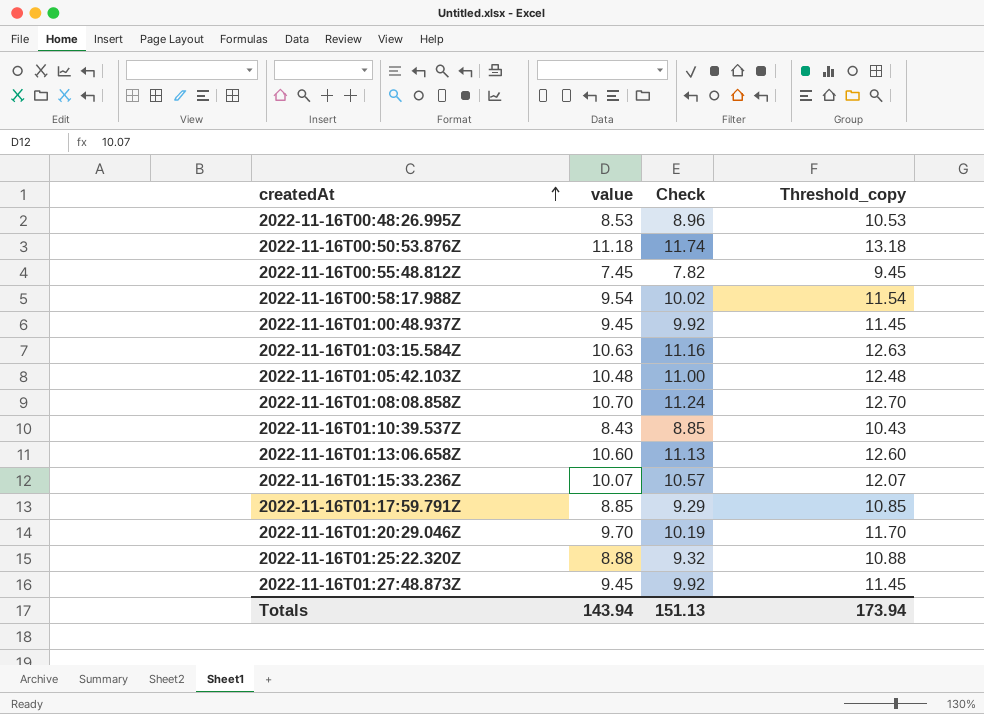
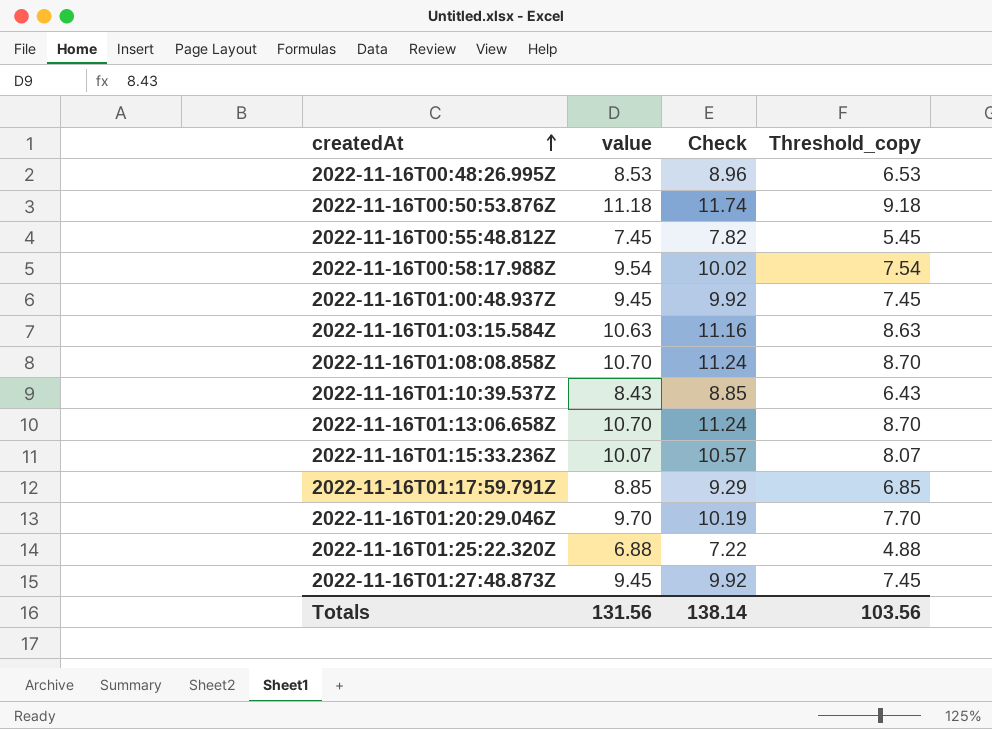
column Threshold_copy | formula: [value] + 2 -> [value] - 2
row 2022-11-16T01:05:42.103Z: 10.48 | 11.00 | 12.48 -> none
2022-11-16T01:13:06.658Z | value: 10.60 -> 10.70
2022-11-16T01:13:06.658Z | Check: 11.13 -> 11.24
2022-11-16T01:25:22.320Z | value: 8.88 -> 6.88
2022-11-16T01:25:22.320Z | Check: 9.32 -> 7.22
Totals | value: 143.94 -> 131.56
Totals | Check: 151.13 -> 138.14
Totals | Threshold_copy: 173.94 -> 103.56

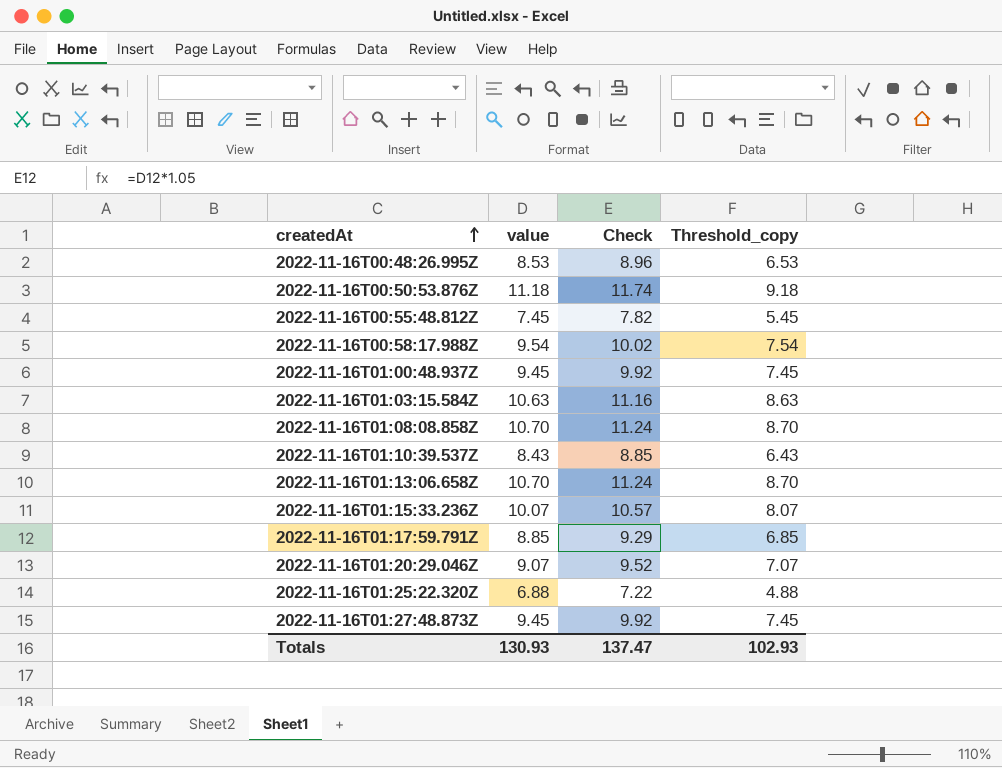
2022-11-16T01:20:29.046Z | value: 9.70 -> 9.07
2022-11-16T01:20:29.046Z | Check: 10.19 -> 9.52
2022-11-16T01:20:29.046Z | Threshold_copy: 7.70 -> 7.07
Totals | value: 131.56 -> 130.93
Totals | Check: 138.14 -> 137.47
Totals | Threshold_copy: 103.56 -> 102.93

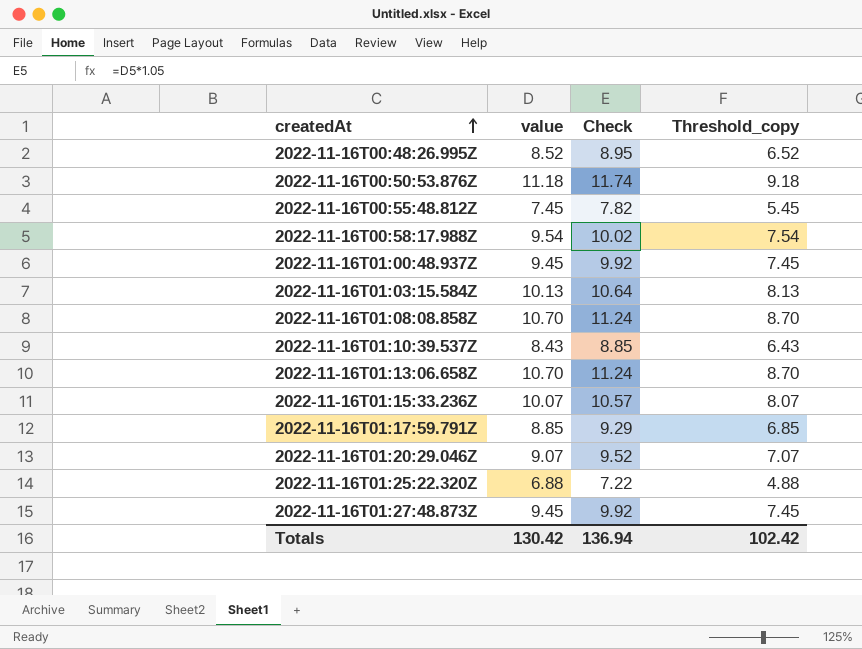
2022-11-16T00:48:26.995Z | value: 8.53 -> 8.52
2022-11-16T00:48:26.995Z | Check: 8.96 -> 8.95
2022-11-16T00:48:26.995Z | Threshold_copy: 6.53 -> 6.52
2022-11-16T01:03:15.584Z | value: 10.63 -> 10.13
2022-11-16T01:03:15.584Z | Check: 11.16 -> 10.64
2022-11-16T01:03:15.584Z | Threshold_copy: 8.63 -> 8.13
Totals | value: 130.93 -> 130.42
Totals | Check: 137.47 -> 136.94
Totals | Threshold_copy: 102.93 -> 102.42

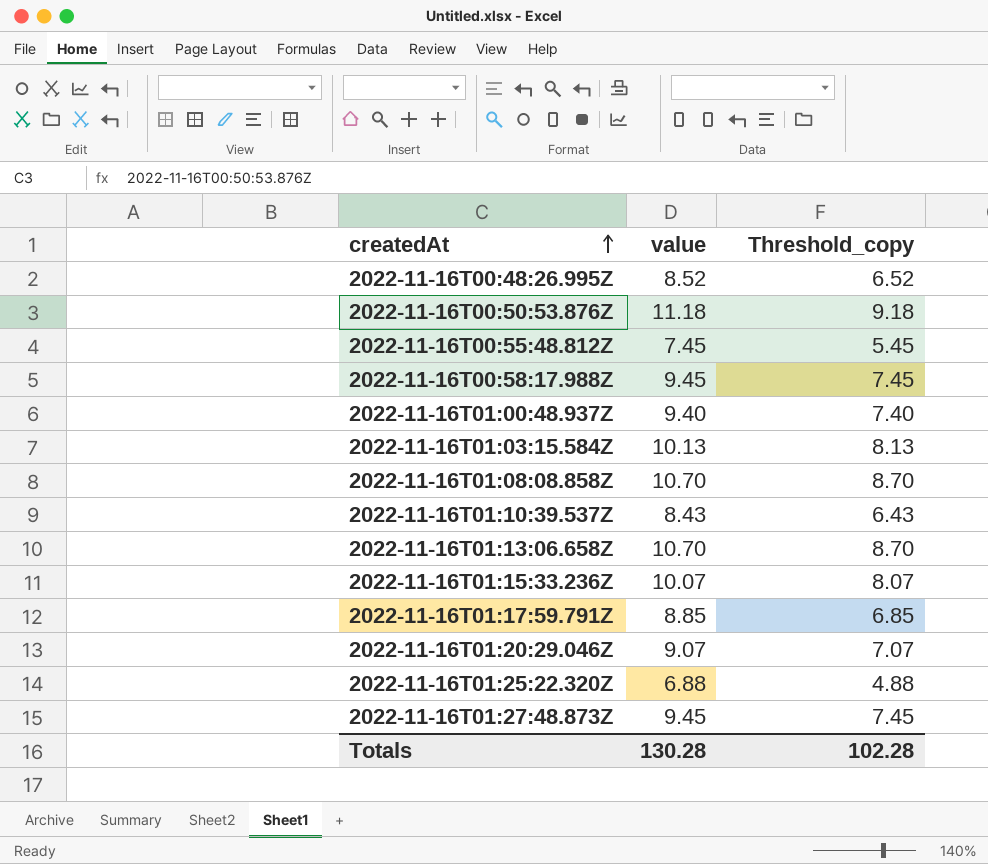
column Check | formula: [value] * 1.05 -> none
2022-11-16T00:58:17.988Z | value: 9.54 -> 9.45
2022-11-16T00:58:17.988Z | Threshold_copy: 7.54 -> 7.45
2022-11-16T01:00:48.937Z | value: 9.45 -> 9.40
2022-11-16T01:00:48.937Z | Threshold_copy: 7.45 -> 7.40
Totals | value: 130.42 -> 130.28
Totals | Threshold_copy: 102.42 -> 102.28

